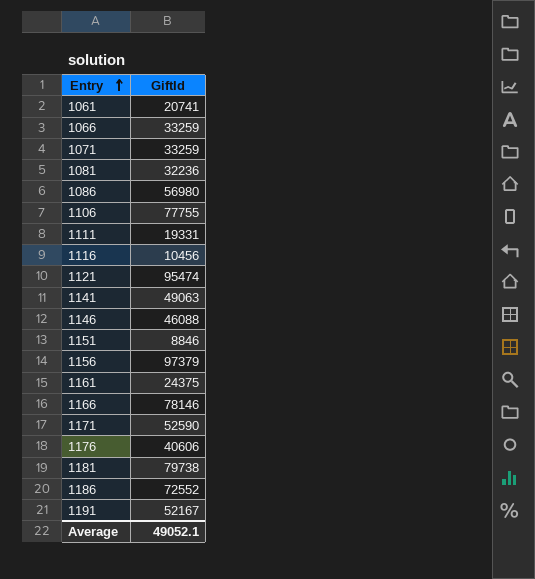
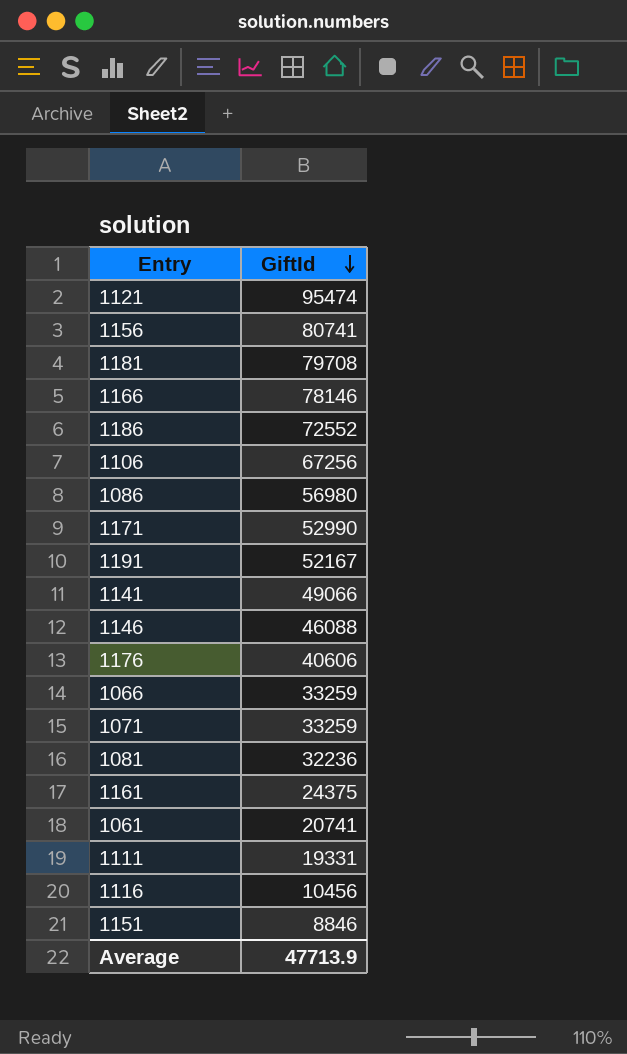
row order: Entry ascending -> GiftId descending
1156 | GiftId: 97379 -> 80741
1181 | GiftId: 79738 -> 79708
1106 | GiftId: 77755 -> 67256
1171 | GiftId: 52590 -> 52990
1141 | GiftId: 49063 -> 49066
Average | GiftId: 49052.1 -> 47713.9

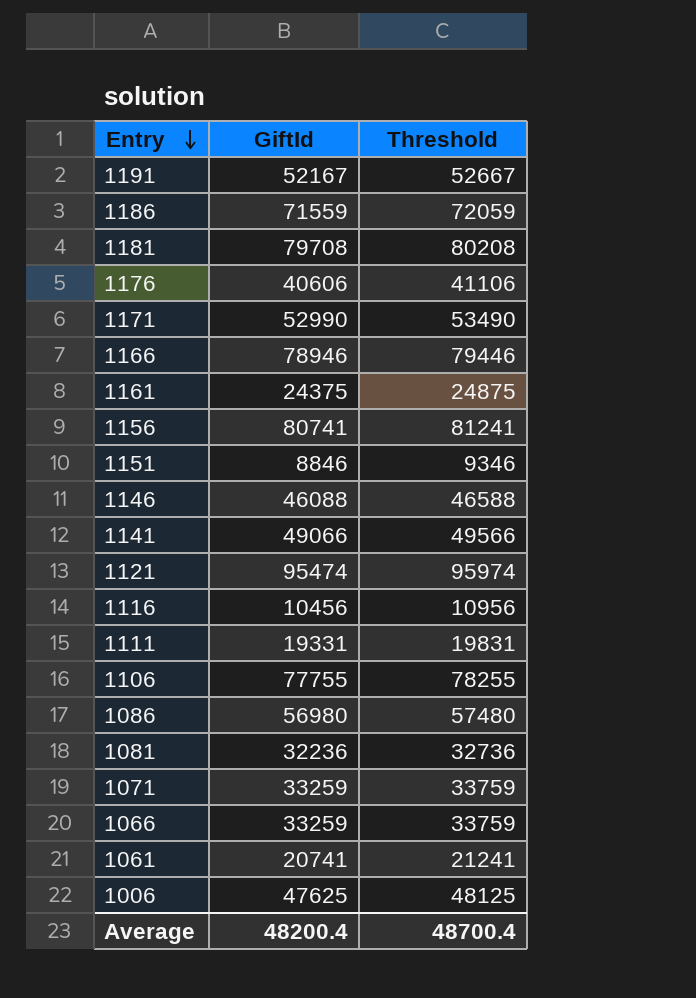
row order: GiftId descending -> Entry descending
column Threshold | formula: none -> [GiftId] + 500
1186 | GiftId: 72552 -> 71559
1166 | GiftId: 78146 -> 78946
1106 | GiftId: 67256 -> 77755
row 1006: none -> 47625 | 48125
Average | GiftId: 47713.9 -> 48200.4

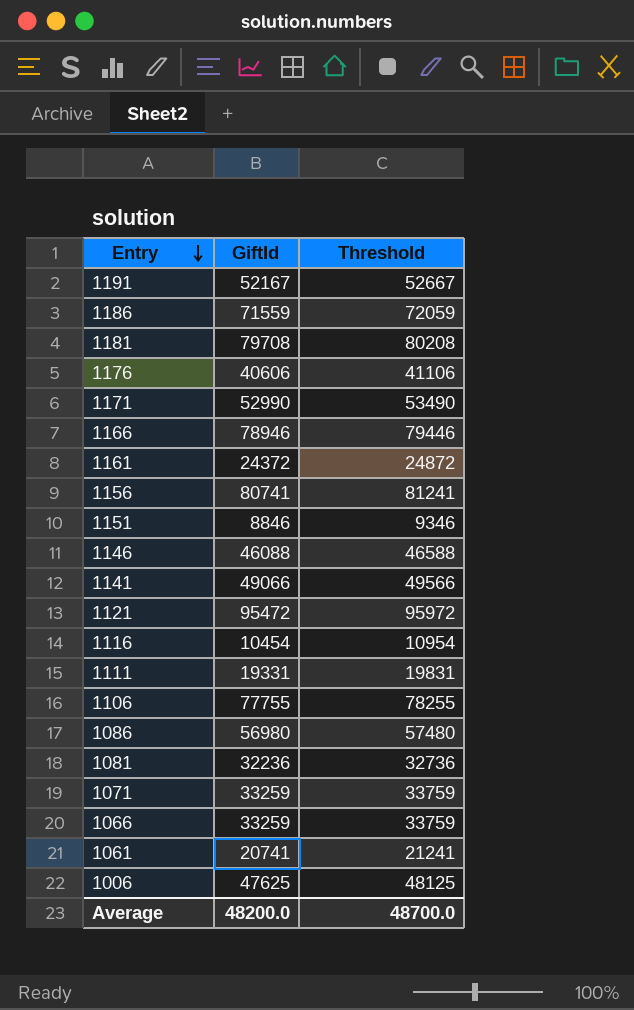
1161 | GiftId: 24375 -> 24372
1161 | Threshold: 24875 -> 24872
1121 | GiftId: 95474 -> 95472
1121 | Threshold: 95974 -> 95972
1116 | GiftId: 10456 -> 10454
1116 | Threshold: 10956 -> 10954
Average | GiftId: 48200.4 -> 48200.0
Average | Threshold: 48700.4 -> 48700.0

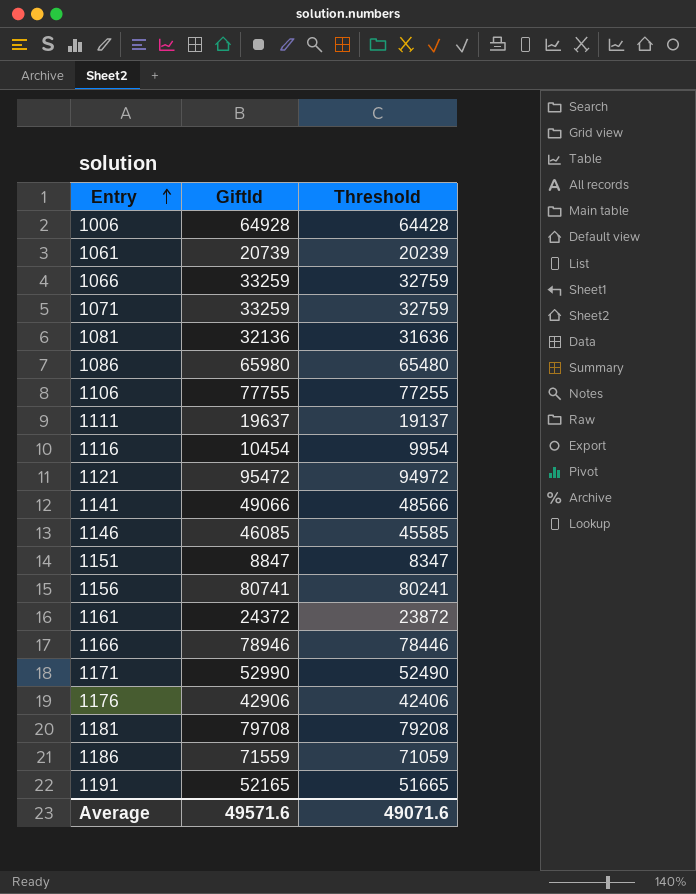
row order: Entry descending -> Entry ascending
column Threshold | formula: [GiftId] + 500 -> [GiftId] - 500
1006 | GiftId: 47625 -> 64928
1061 | GiftId: 20741 -> 20739
1081 | GiftId: 32236 -> 32136
1086 | GiftId: 56980 -> 65980
1111 | GiftId: 19331 -> 19637
1146 | GiftId: 46088 -> 46085
1151 | GiftId: 8846 -> 8847
1176 | GiftId: 40606 -> 42906
1191 | GiftId: 52167 -> 52165
Average | GiftId: 48200.0 -> 49571.6
Average | Threshold: 48700.0 -> 49071.6

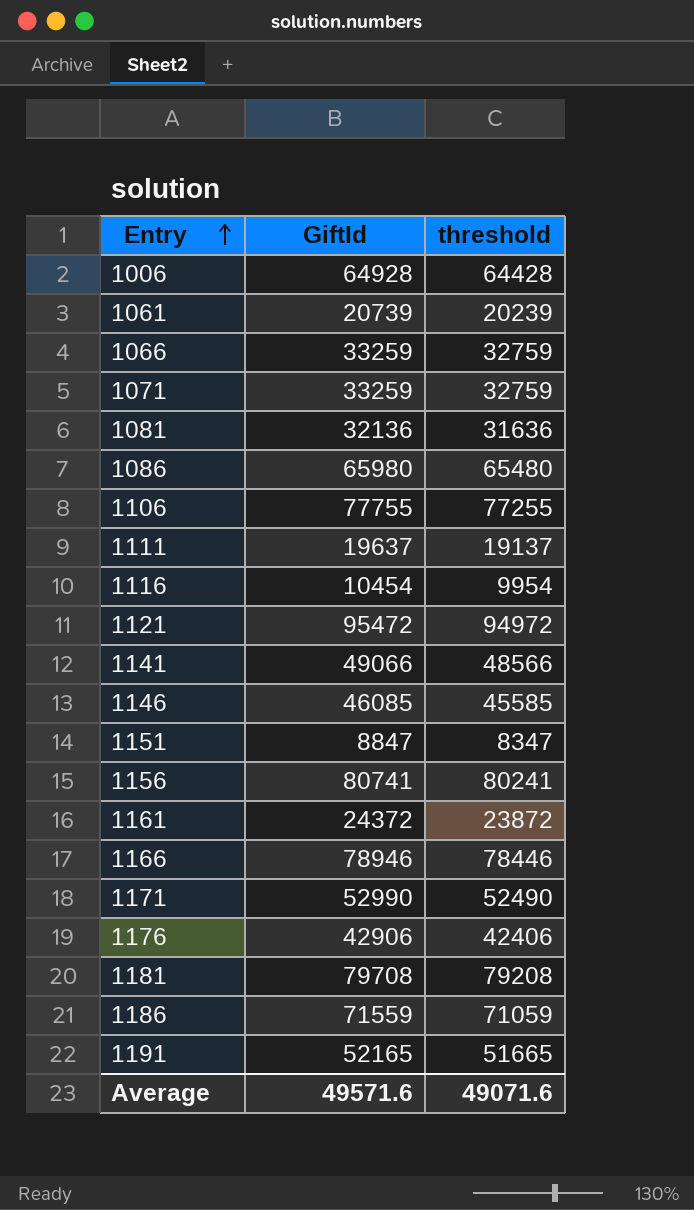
column name: Threshold -> threshold

